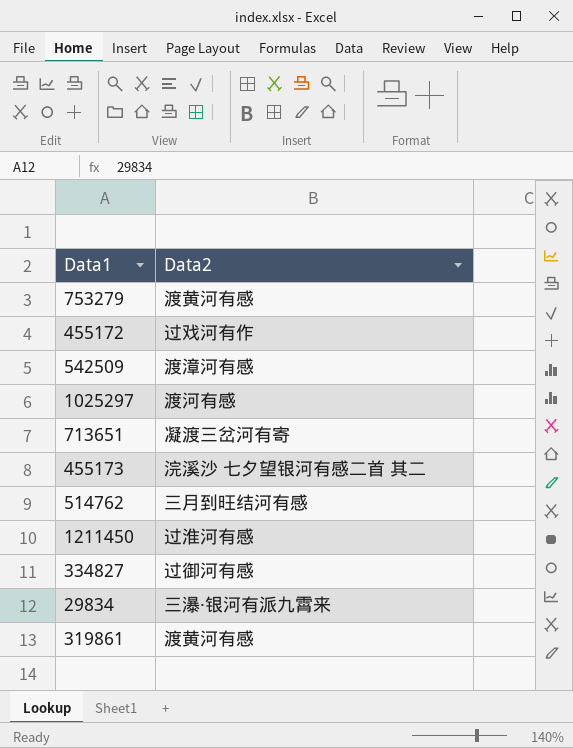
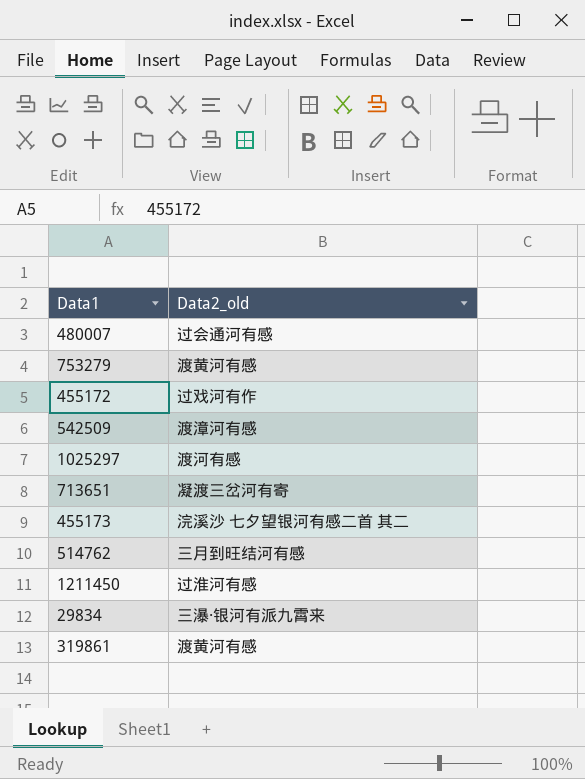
column name: Data2 -> Data2_old
row 334827: 过御河有感 -> none
row 480007: none -> 过会通河有感

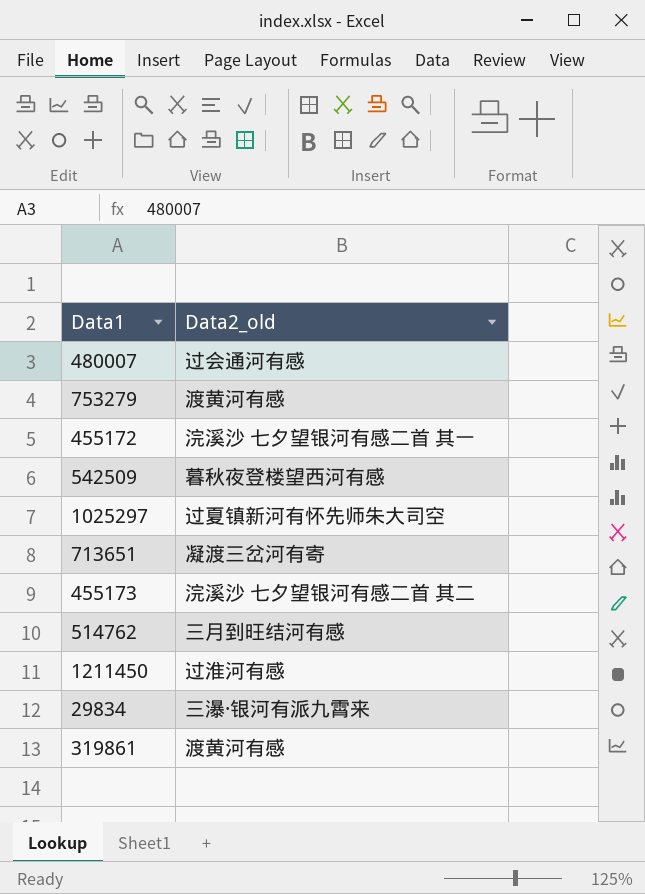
455172 | Data2_old: 过戏河有作 -> 浣溪沙 七夕望银河有感二首 其一
542509 | Data2_old: 渡漳河有感 -> 暮秋夜登楼望西河有感
1025297 | Data2_old: 渡河有感 -> 过夏镇新河有怀先师朱大司空

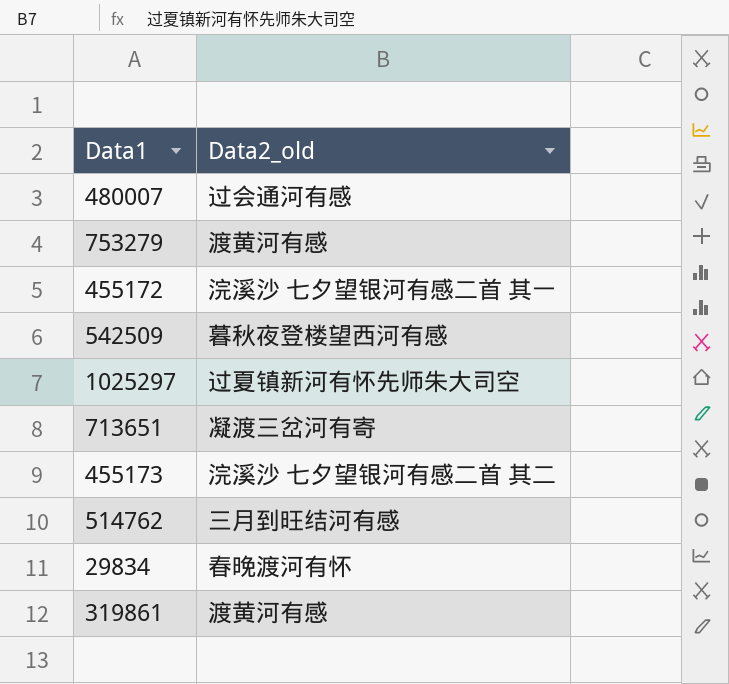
row 1211450: 过淮河有感 -> none
29834 | Data2_old: 三瀑·银河有派九霄来 -> 春晚渡河有怀

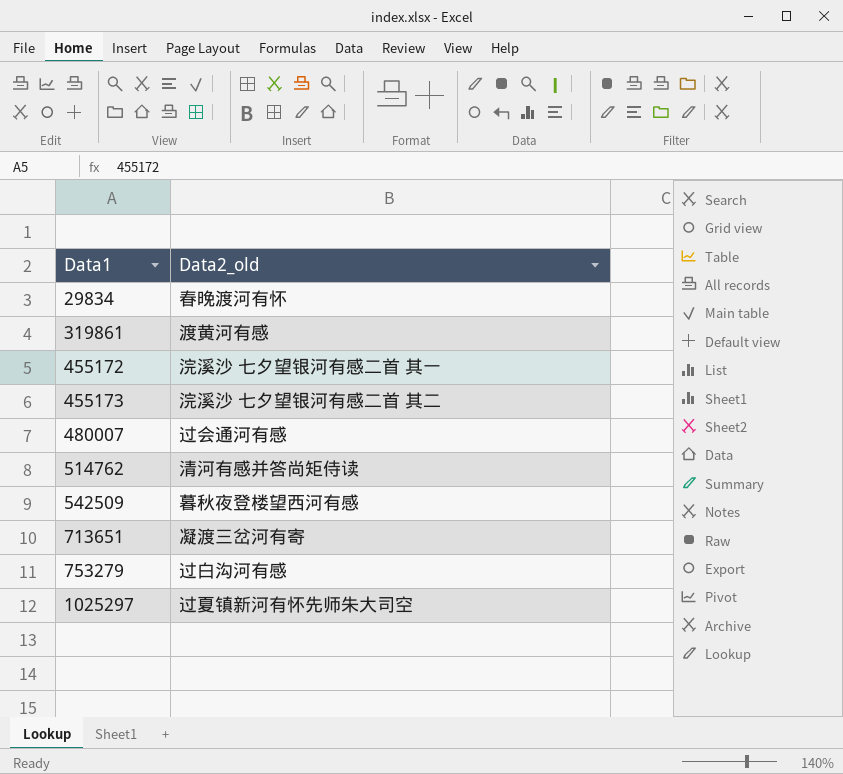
row order: none -> Data1 ascending
514762 | Data2_old: 三月到旺结河有感 -> 清河有感并答尚矩侍读
753279 | Data2_old: 渡黄河有感 -> 过白沟河有感

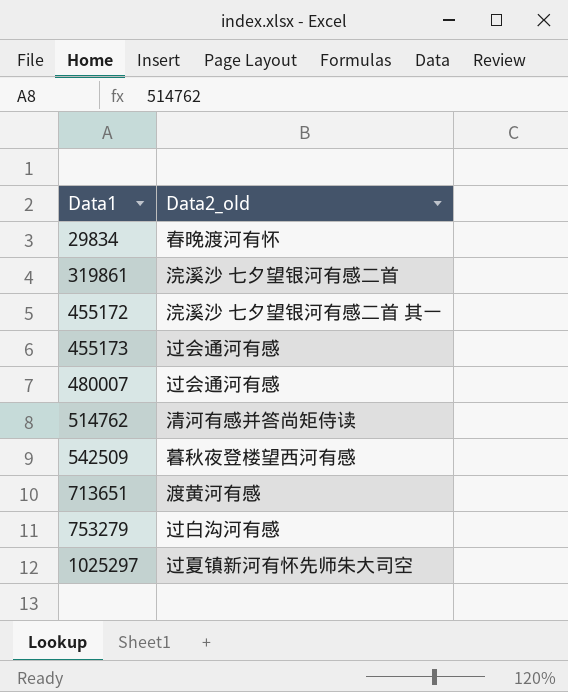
319861 | Data2_old: 渡黄河有感 -> 浣溪沙 七夕望银河有感二首
455173 | Data2_old: 浣溪沙 七夕望银河有感二首 其二 -> 过会通河有感
713651 | Data2_old: 凝渡三岔河有寄 -> 渡黄河有感

